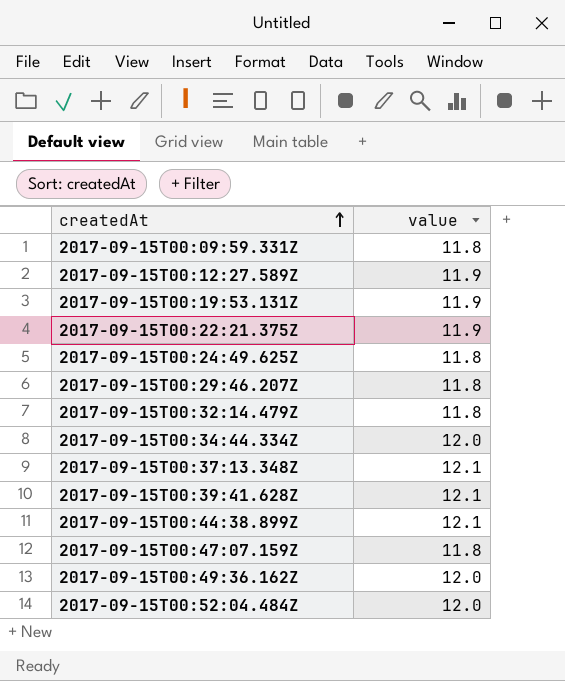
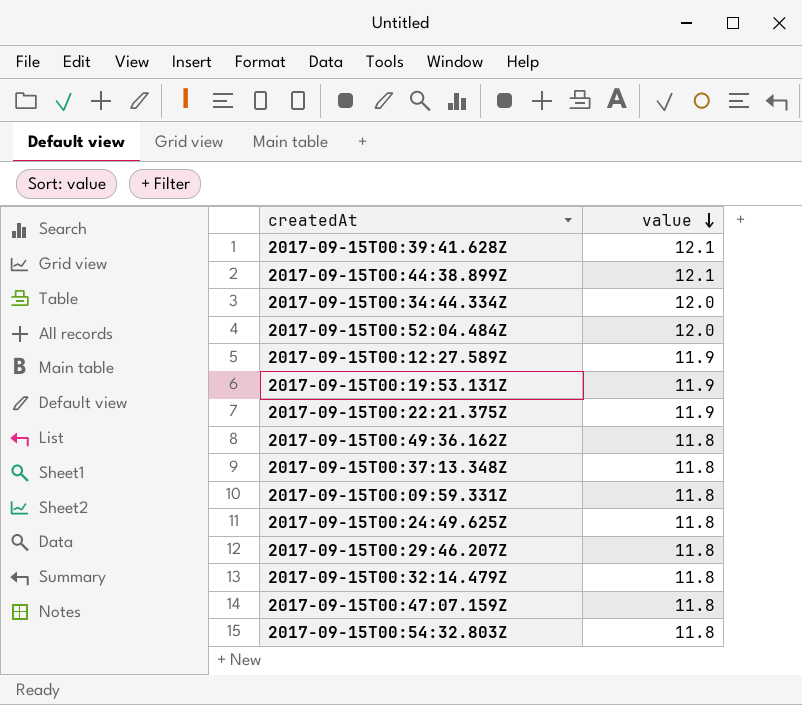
row order: createdAt ascending -> value descending
2017-09-15T00:49:36.162Z | value: 12.0 -> 11.8
2017-09-15T00:37:13.348Z | value: 12.1 -> 11.8
row 2017-09-15T00:54:32.803Z: none -> 11.8

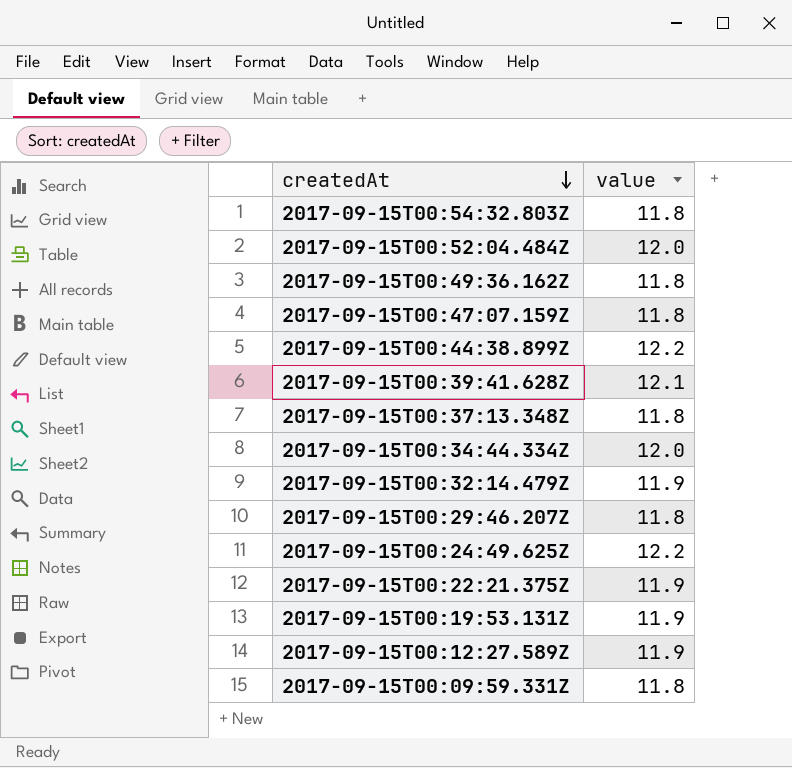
row order: value descending -> createdAt descending
2017-09-15T00:44:38.899Z | value: 12.1 -> 12.2
2017-09-15T00:32:14.479Z | value: 11.8 -> 11.9
2017-09-15T00:24:49.625Z | value: 11.8 -> 12.2

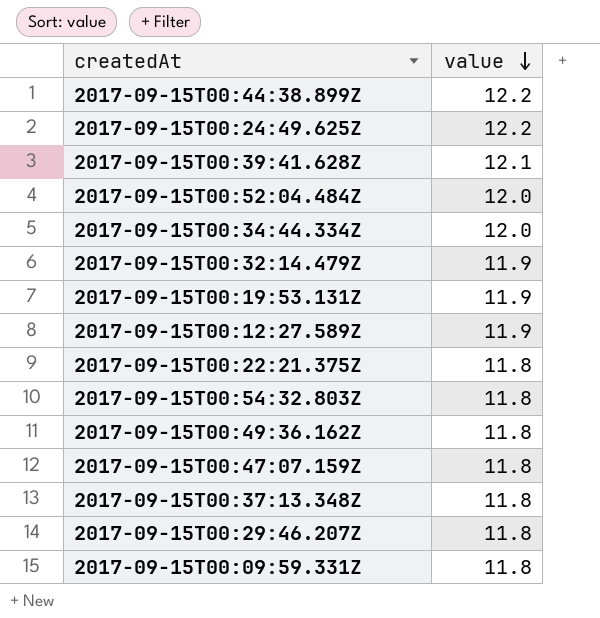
row order: createdAt descending -> value descending
2017-09-15T00:22:21.375Z | value: 11.9 -> 11.8

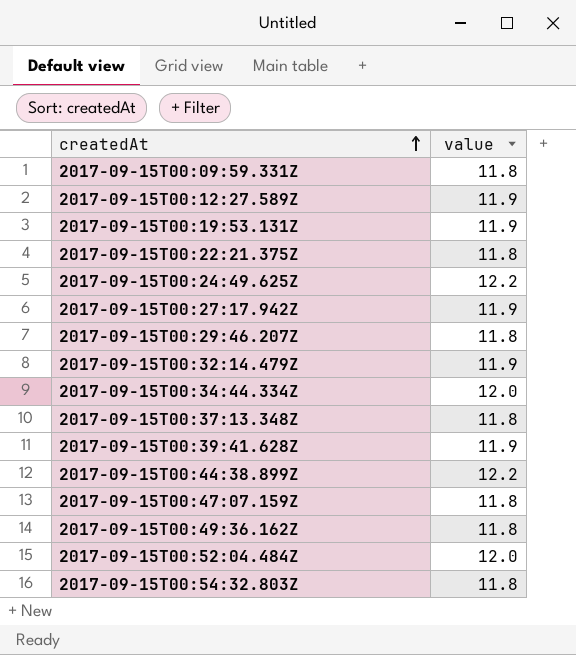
row order: value descending -> createdAt ascending
row 2017-09-15T00:27:17.942Z: none -> 11.9
2017-09-15T00:39:41.628Z | value: 12.1 -> 11.9

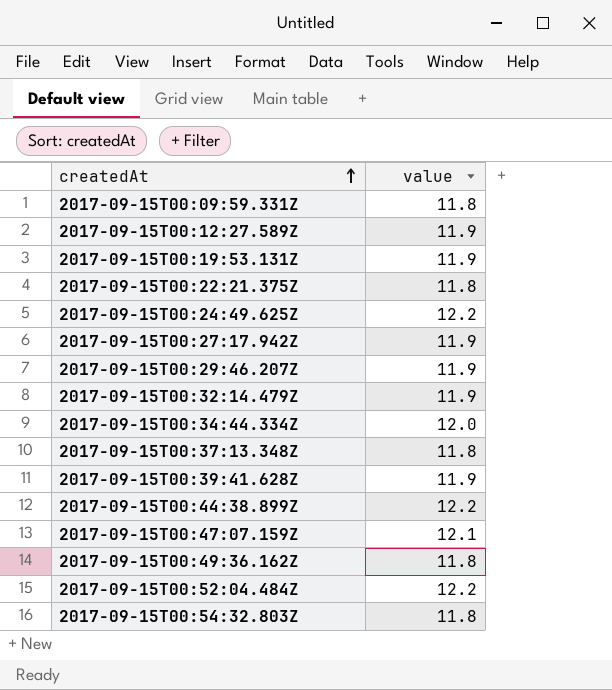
2017-09-15T00:29:46.207Z | value: 11.8 -> 11.9
2017-09-15T00:47:07.159Z | value: 11.8 -> 12.1
2017-09-15T00:52:04.484Z | value: 12.0 -> 12.2

